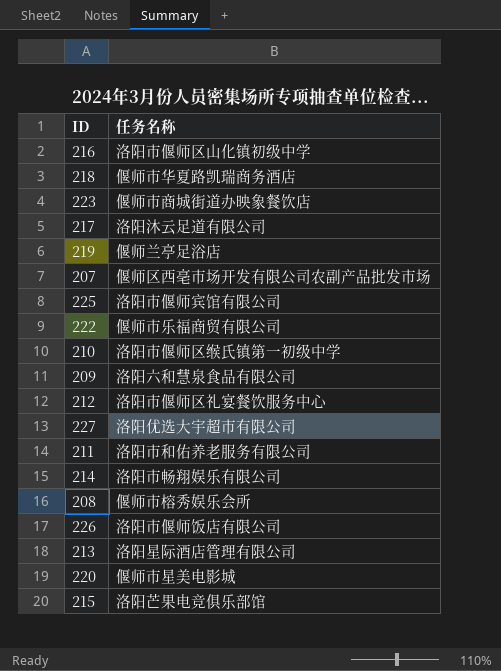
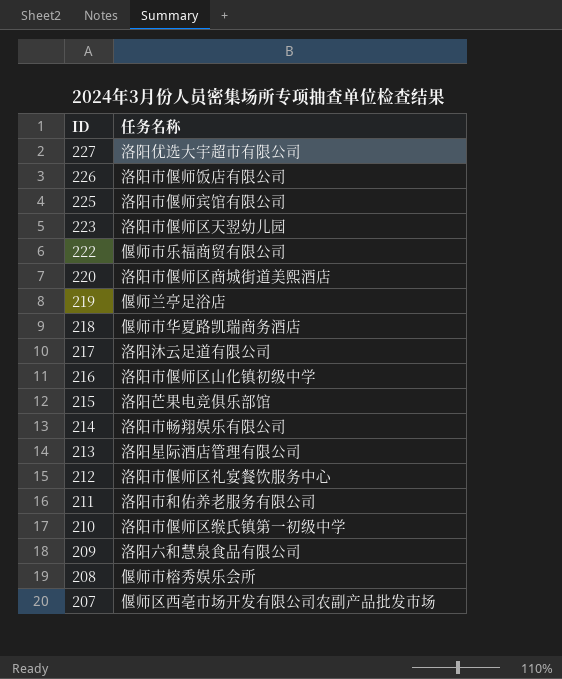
row order: none -> ID descending
223 | 任务名称: 偃师市商城街道办映象餐饮店 -> 洛阳市偃师区天翌幼儿园
220 | 任务名称: 偃师市星美电影城 -> 洛阳市偃师区商城街道美熙酒店

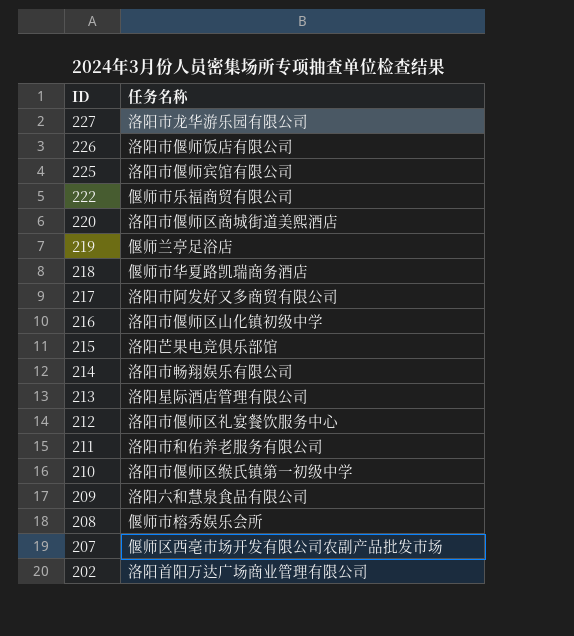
row 223: 洛阳市偃师区天翌幼儿园 -> none
227 | 任务名称: 洛阳优选大宇超市有限公司 -> 洛阳市龙华游乐园有限公司
217 | 任务名称: 洛阳沐云足道有限公司 -> 洛阳市阿发好又多商贸有限公司
row 202: none -> 洛阳首阳万达广场商业管理有限公司

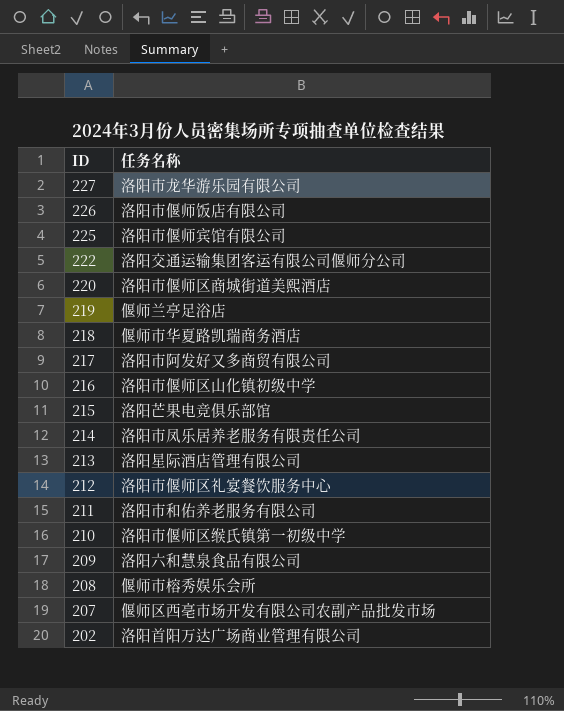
222 | 任务名称: 偃师市乐福商贸有限公司 -> 洛阳交通运输集团客运有限公司偃师分公司
214 | 任务名称: 洛阳市畅翔娱乐有限公司 -> 洛阳市凤乐居养老服务有限责任公司

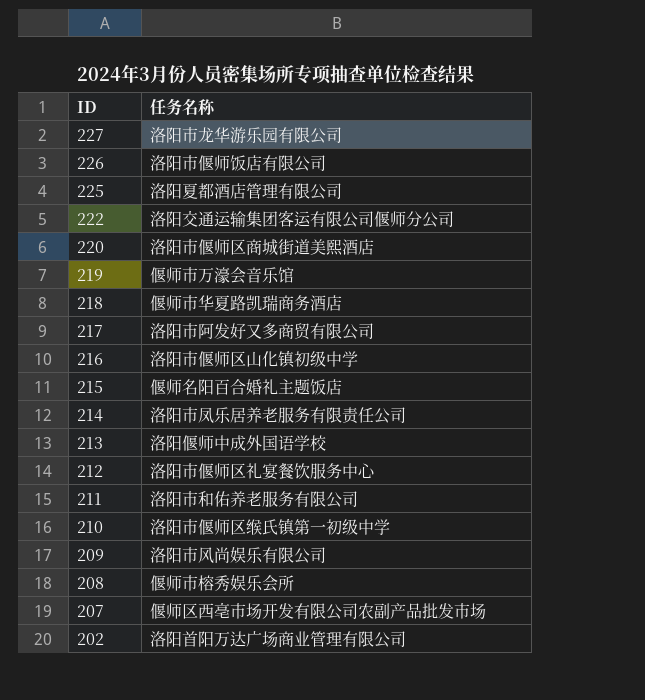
225 | 任务名称: 洛阳市偃师宾馆有限公司 -> 洛阳夏都酒店管理有限公司
219 | 任务名称: 偃师兰亭足浴店 -> 偃师市万濠会音乐馆
215 | 任务名称: 洛阳芒果电竞俱乐部馆 -> 偃师名阳百合婚礼主题饭店
213 | 任务名称: 洛阳星际酒店管理有限公司 -> 洛阳偃师中成外国语学校
209 | 任务名称: 洛阳六和慧泉食品有限公司 -> 洛阳市风尚娱乐有限公司

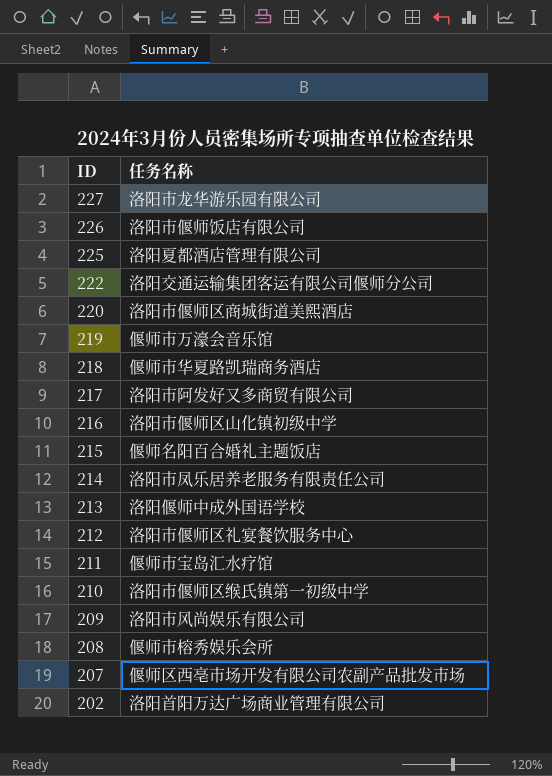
211 | 任务名称: 洛阳市和佑养老服务有限公司 -> 偃师市宝岛汇水疗馆

